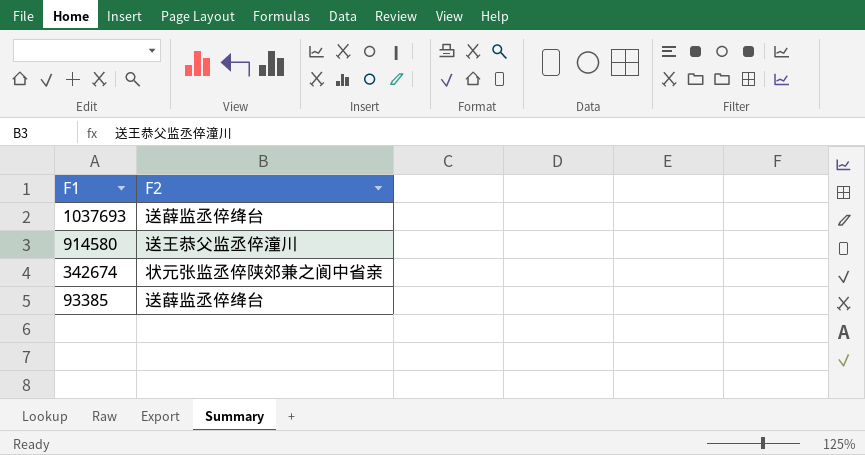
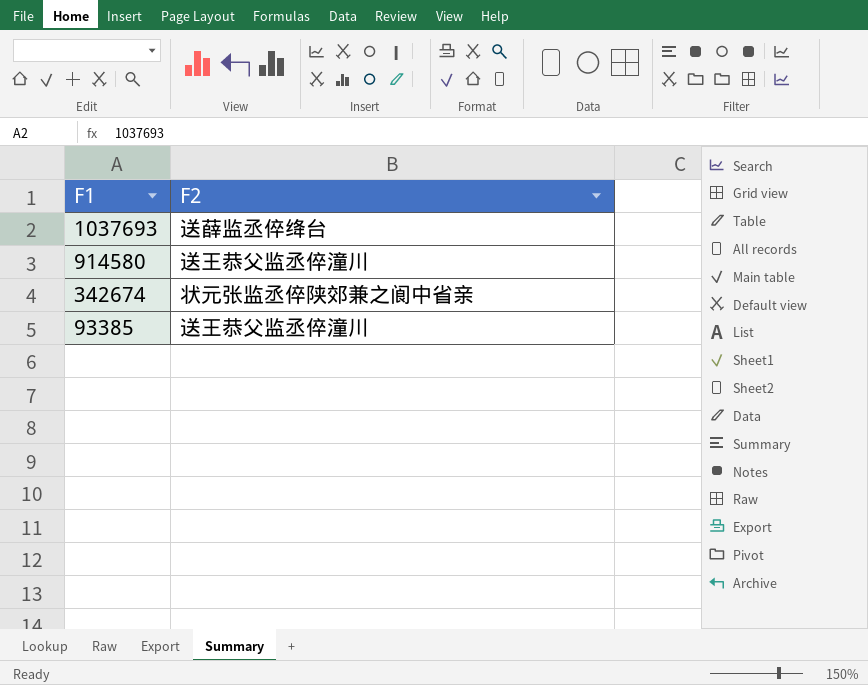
93385 | F2: 送薛监丞倅绛台 -> 送王恭父监丞倅潼川

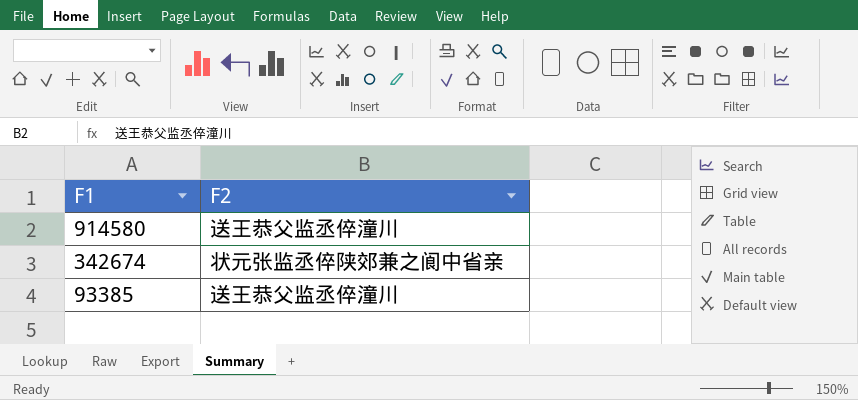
row 1037693: 送薛监丞倅绛台 -> none

